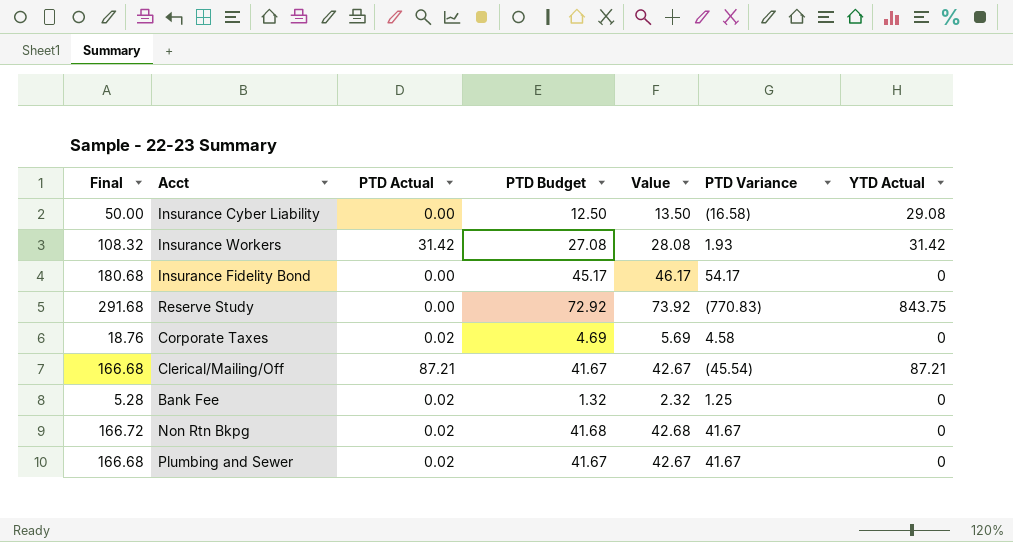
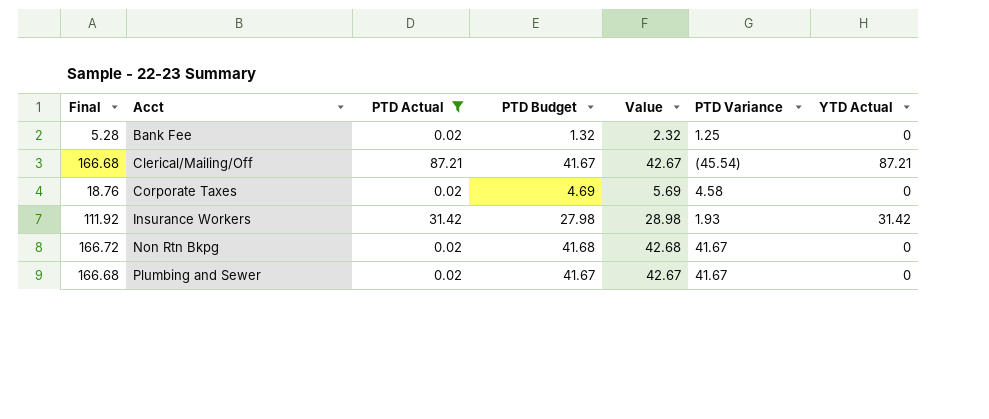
filter: none -> PTD Actual != 0.00
row order: none -> Acct ascending
Insurance Workers | Final: 108.32 -> 111.92
Insurance Workers | PTD Budget: 27.08 -> 27.98
Insurance Workers | Value: 28.08 -> 28.98

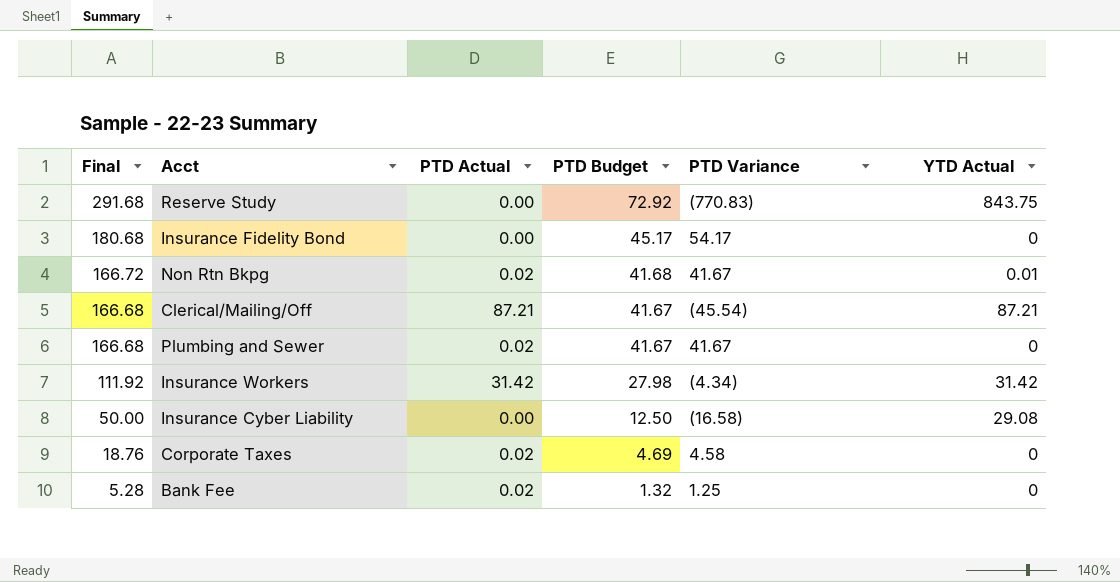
filter: PTD Actual != 0.00 -> none
row order: Acct ascending -> Final descending
column Value | formula: [PTD Budget] + 1 -> none
Non Rtn Bkpg | YTD Actual: 0 -> 0.01
Insurance Workers | PTD Variance: 1.93 -> (4.34)

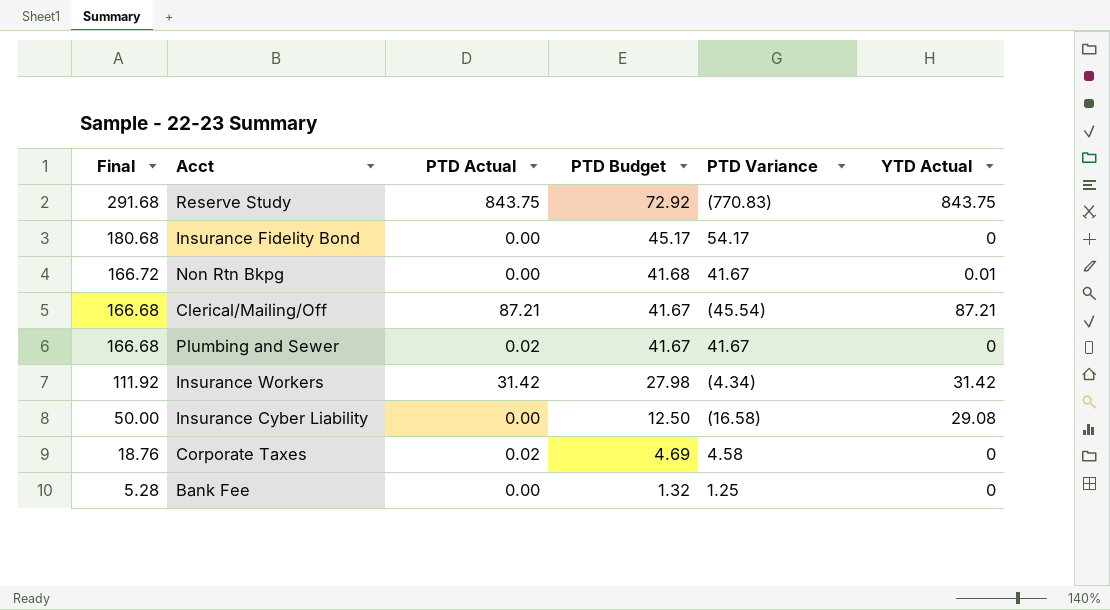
Reserve Study | PTD Actual: 0.00 -> 843.75
Non Rtn Bkpg | PTD Actual: 0.02 -> 0.00
Bank Fee | PTD Actual: 0.02 -> 0.00

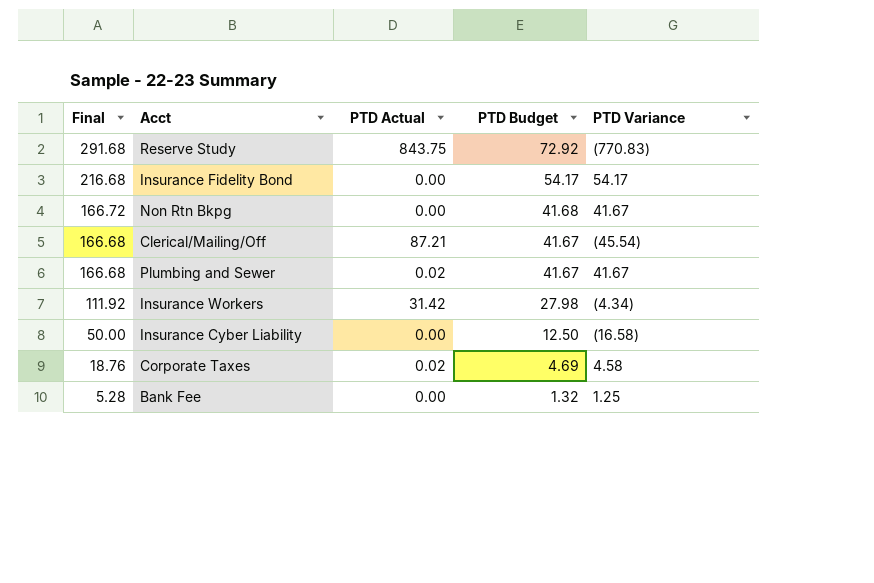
column YTD Actual | position: 6 -> none
Insurance Fidelity Bond | Final: 180.68 -> 216.68
Insurance Fidelity Bond | PTD Budget: 45.17 -> 54.17

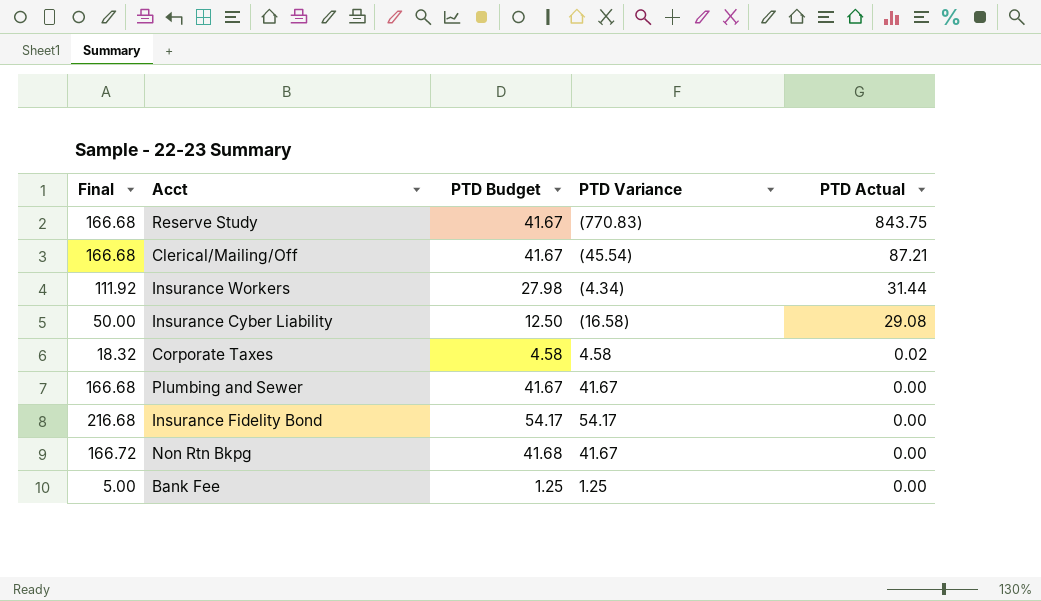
row order: Final descending -> PTD Actual descending
column PTD Actual | position: 3 -> 5
Reserve Study | Final: 291.68 -> 166.68
Reserve Study | PTD Budget: 72.92 -> 41.67
Insurance Workers | PTD Actual: 31.42 -> 31.44
Insurance Cyber Liability | PTD Actual: 0.00 -> 29.08
Corporate Taxes | Final: 18.76 -> 18.32
Corporate Taxes | PTD Budget: 4.69 -> 4.58
Plumbing and Sewer | PTD Actual: 0.02 -> 0.00
Bank Fee | Final: 5.28 -> 5.00
Bank Fee | PTD Budget: 1.32 -> 1.25

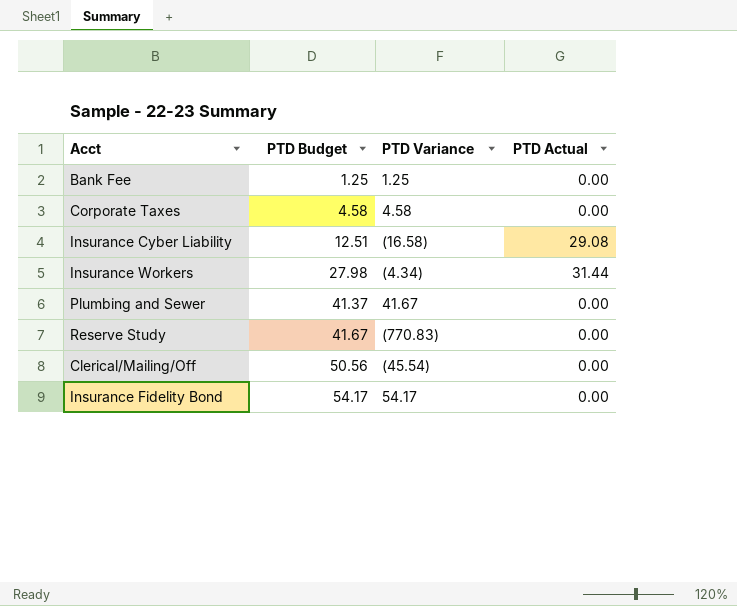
row order: PTD Actual descending -> PTD Budget ascending
column Final | formula: [PTD Budget] * 4 -> none
row Non Rtn Bkpg: 166.72 | 41.68 | 41.67 | 0.00 -> none
Corporate Taxes | PTD Actual: 0.02 -> 0.00
Insurance Cyber Liability | PTD Budget: 12.50 -> 12.51
Plumbing and Sewer | PTD Budget: 41.67 -> 41.37
Reserve Study | PTD Actual: 843.75 -> 0.00
Clerical/Mailing/Off | PTD Budget: 41.67 -> 50.56
Clerical/Mailing/Off | PTD Actual: 87.21 -> 0.00

